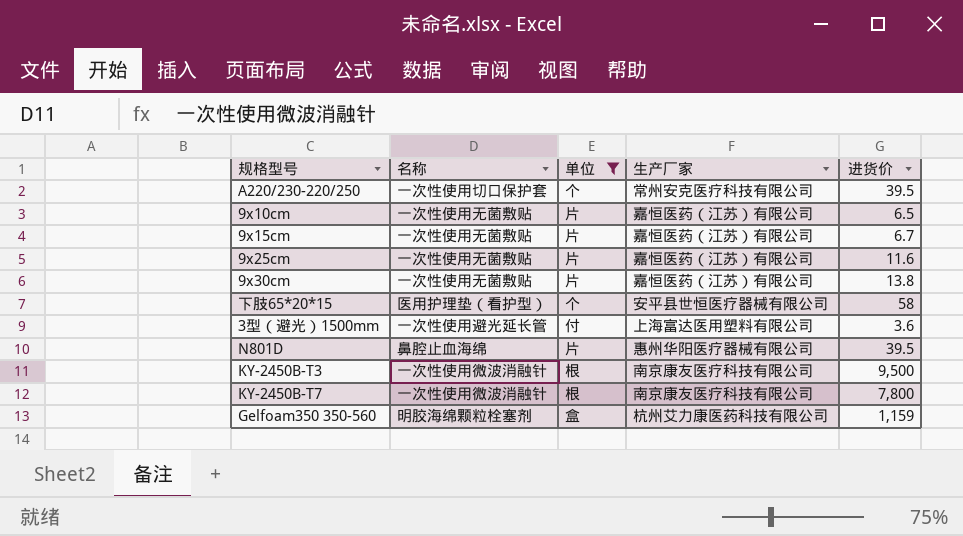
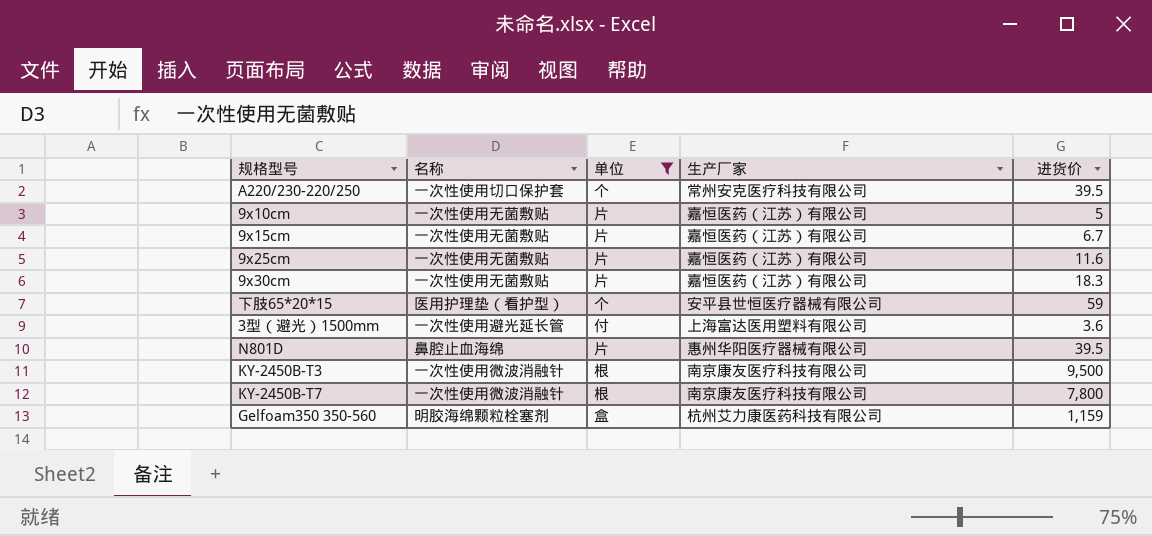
9x10cm | 进货价: 6.5 -> 5
9x30cm | 进货价: 13.8 -> 18.3
下肢65*20*15 | 进货价: 58 -> 59

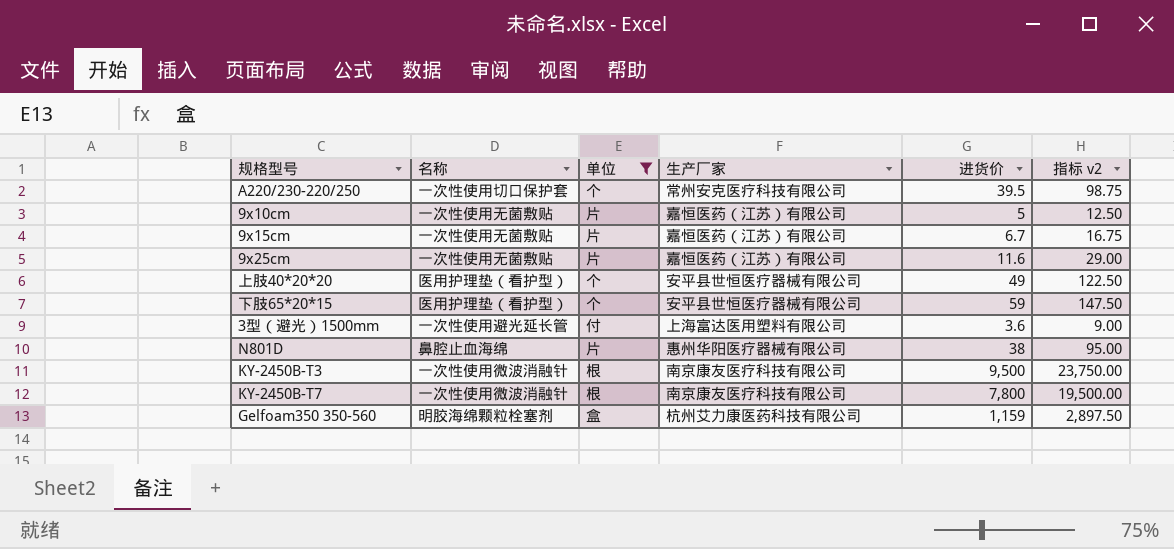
column 指标 v2 | formula: none -> [进货价] * 2.5
row 9x30cm: 一次性使用无菌敷贴 | 片 | 嘉恒医药（江苏）有限公司 | 18.3 -> none
row 上肢40*20*20: none -> 医用护理垫（看护型） | 个 | 安平县世恒医疗器械有限公司 | 49 | 122.50
N801D | 进货价: 39.5 -> 38

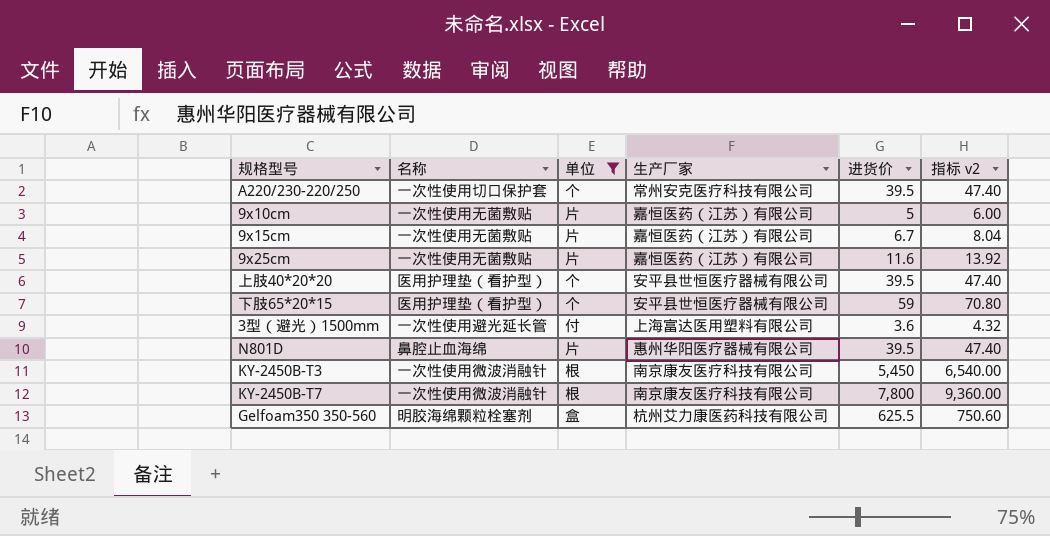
column 指标 v2 | formula: [进货价] * 2.5 -> [进货价] * 1.2
上肢40*20*20 | 进货价: 49 -> 39.5
N801D | 进货价: 38 -> 39.5
KY-2450B-T3 | 进货价: 9,500 -> 5,450
Gelfoam350 350-560 | 进货价: 1,159 -> 625.5

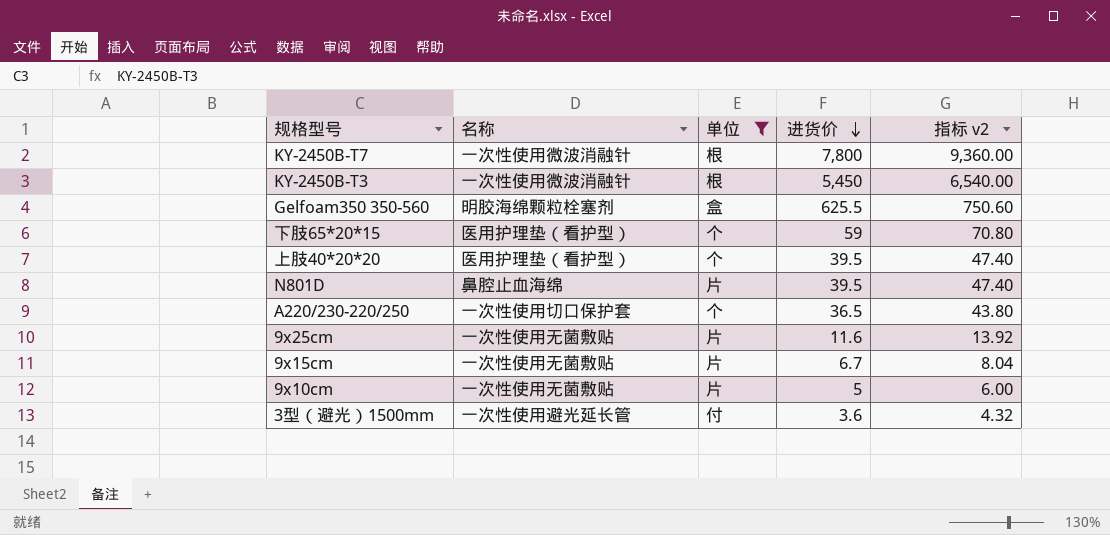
row order: none -> 进货价 descending
column 生产厂家 | position: 4 -> none
A220/230-220/250 | 进货价: 39.5 -> 36.5
A220/230-220/250 | 指标 v2: 47.40 -> 43.80

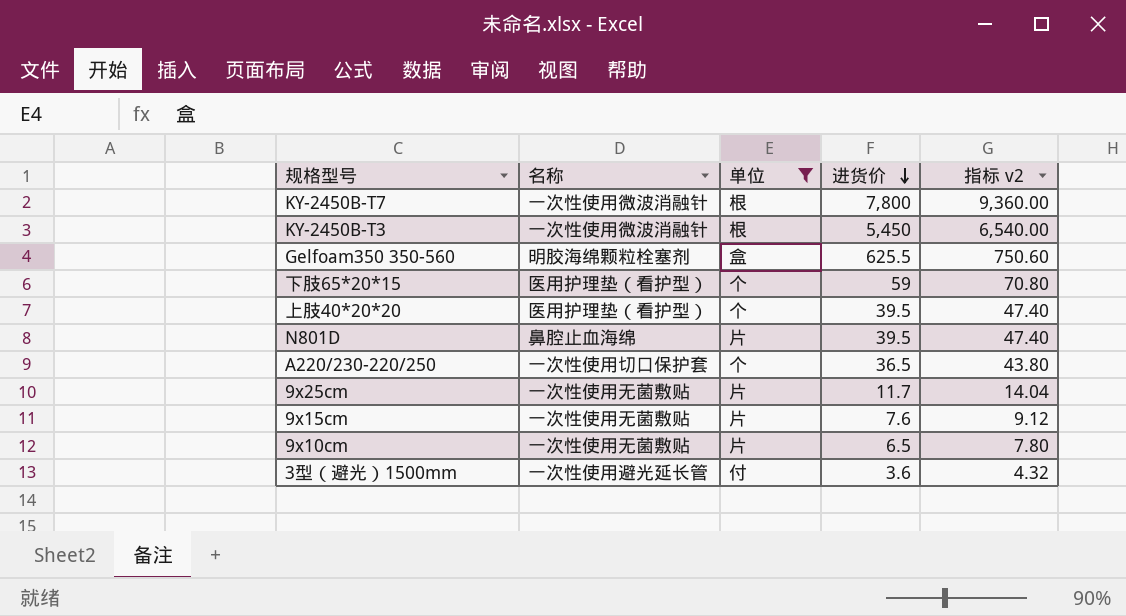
9x25cm | 进货价: 11.6 -> 11.7
9x25cm | 指标 v2: 13.92 -> 14.04
9x15cm | 进货价: 6.7 -> 7.6
9x15cm | 指标 v2: 8.04 -> 9.12
9x10cm | 进货价: 5 -> 6.5
9x10cm | 指标 v2: 6.00 -> 7.80

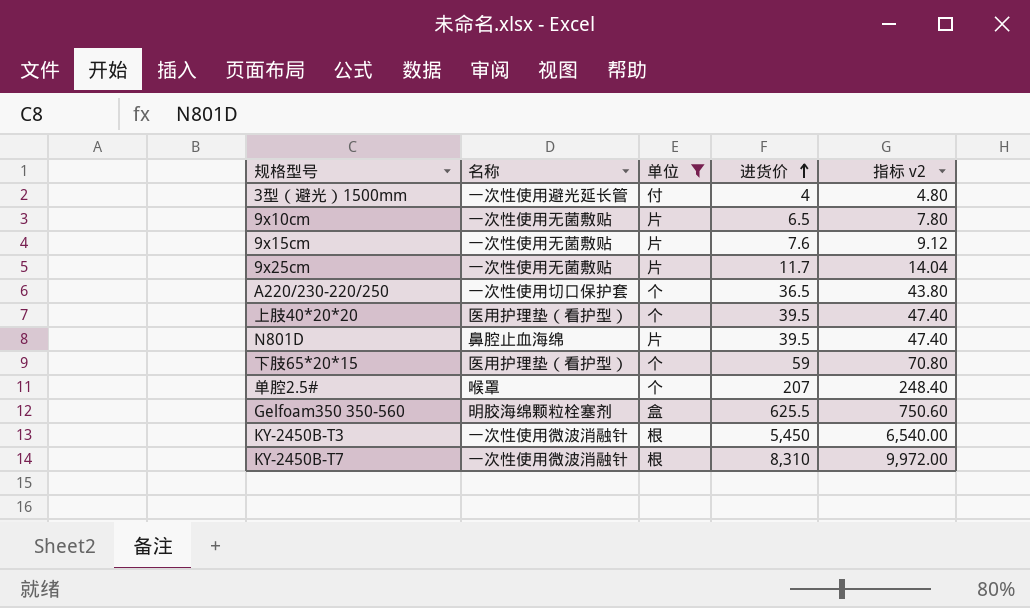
row order: 进货价 descending -> 进货价 ascending
3型（避光）1500mm | 进货价: 3.6 -> 4
3型（避光）1500mm | 指标 v2: 4.32 -> 4.80
row 单腔2.5#: none -> 喉罩 | 个 | 207 | 248.40
KY-2450B-T7 | 进货价: 7,800 -> 8,310
KY-2450B-T7 | 指标 v2: 9,360.00 -> 9,972.00

